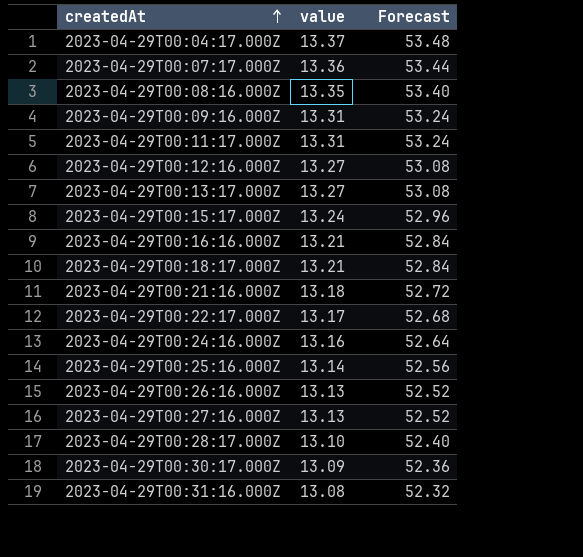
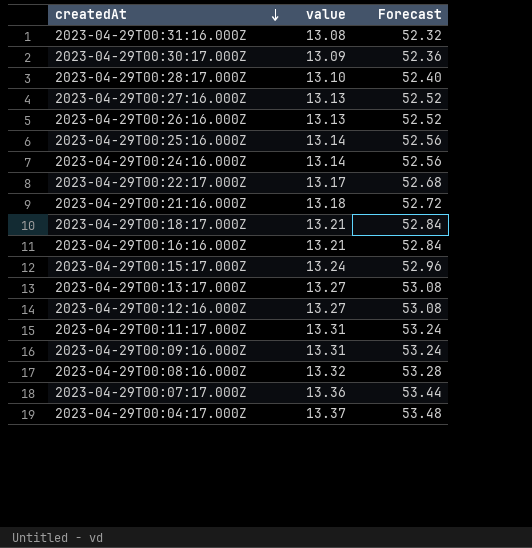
row order: createdAt ascending -> createdAt descending
2023-04-29T00:24:16.000Z | value: 13.16 -> 13.14
2023-04-29T00:24:16.000Z | Forecast: 52.64 -> 52.56
2023-04-29T00:08:16.000Z | value: 13.35 -> 13.32
2023-04-29T00:08:16.000Z | Forecast: 53.40 -> 53.28

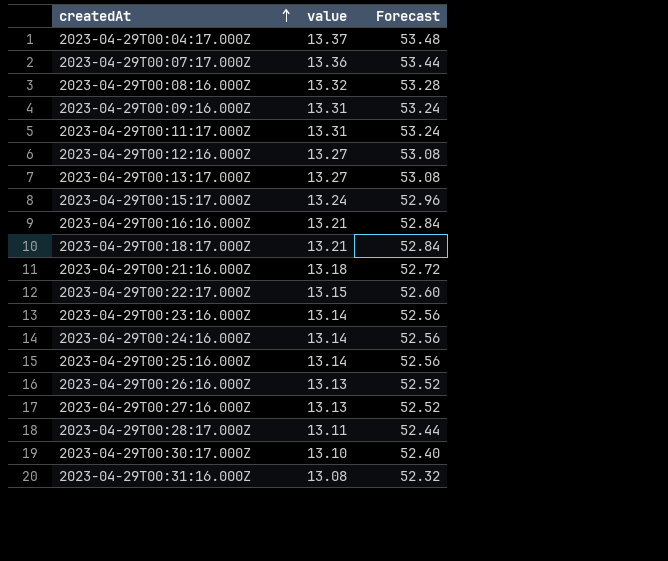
row order: createdAt descending -> createdAt ascending
2023-04-29T00:22:17.000Z | value: 13.17 -> 13.15
2023-04-29T00:22:17.000Z | Forecast: 52.68 -> 52.60
row 2023-04-29T00:23:16.000Z: none -> 13.14 | 52.56
2023-04-29T00:28:17.000Z | value: 13.10 -> 13.11
2023-04-29T00:28:17.000Z | Forecast: 52.40 -> 52.44
2023-04-29T00:30:17.000Z | value: 13.09 -> 13.10
2023-04-29T00:30:17.000Z | Forecast: 52.36 -> 52.40

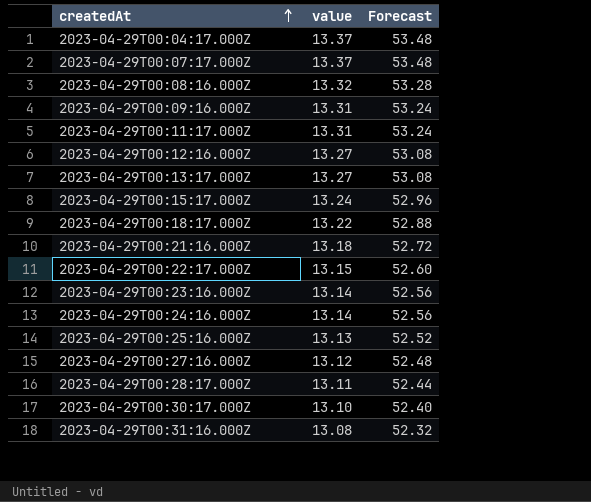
row 2023-04-29T00:16:16.000Z: 13.21 | 52.84 -> none
row 2023-04-29T00:26:16.000Z: 13.13 | 52.52 -> none
2023-04-29T00:07:17.000Z | value: 13.36 -> 13.37
2023-04-29T00:07:17.000Z | Forecast: 53.44 -> 53.48
2023-04-29T00:18:17.000Z | value: 13.21 -> 13.22
2023-04-29T00:18:17.000Z | Forecast: 52.84 -> 52.88
2023-04-29T00:25:16.000Z | value: 13.14 -> 13.13
2023-04-29T00:25:16.000Z | Forecast: 52.56 -> 52.52
2023-04-29T00:27:16.000Z | value: 13.13 -> 13.12
2023-04-29T00:27:16.000Z | Forecast: 52.52 -> 52.48

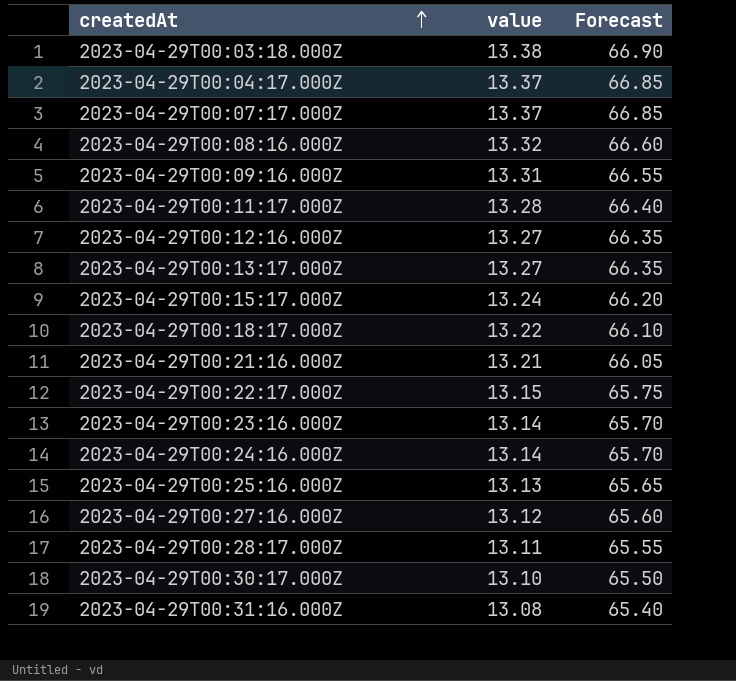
column Forecast | formula: [value] * 4 -> [value] * 5
row 2023-04-29T00:03:18.000Z: none -> 13.38 | 66.90
2023-04-29T00:11:17.000Z | value: 13.31 -> 13.28
2023-04-29T00:21:16.000Z | value: 13.18 -> 13.21

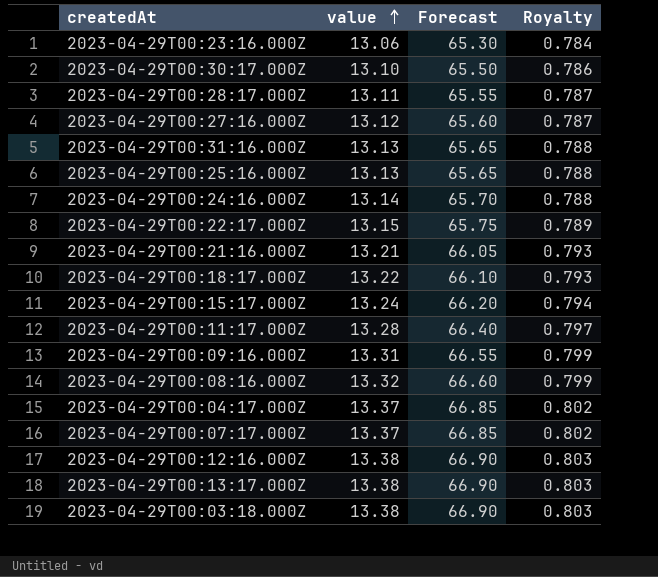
row order: createdAt ascending -> value ascending
column Royalty | formula: none -> [value] * 0.06
2023-04-29T00:23:16.000Z | value: 13.14 -> 13.06
2023-04-29T00:23:16.000Z | Forecast: 65.70 -> 65.30
2023-04-29T00:31:16.000Z | value: 13.08 -> 13.13
2023-04-29T00:31:16.000Z | Forecast: 65.40 -> 65.65
2023-04-29T00:12:16.000Z | value: 13.27 -> 13.38
2023-04-29T00:12:16.000Z | Forecast: 66.35 -> 66.90
2023-04-29T00:13:17.000Z | value: 13.27 -> 13.38
2023-04-29T00:13:17.000Z | Forecast: 66.35 -> 66.90

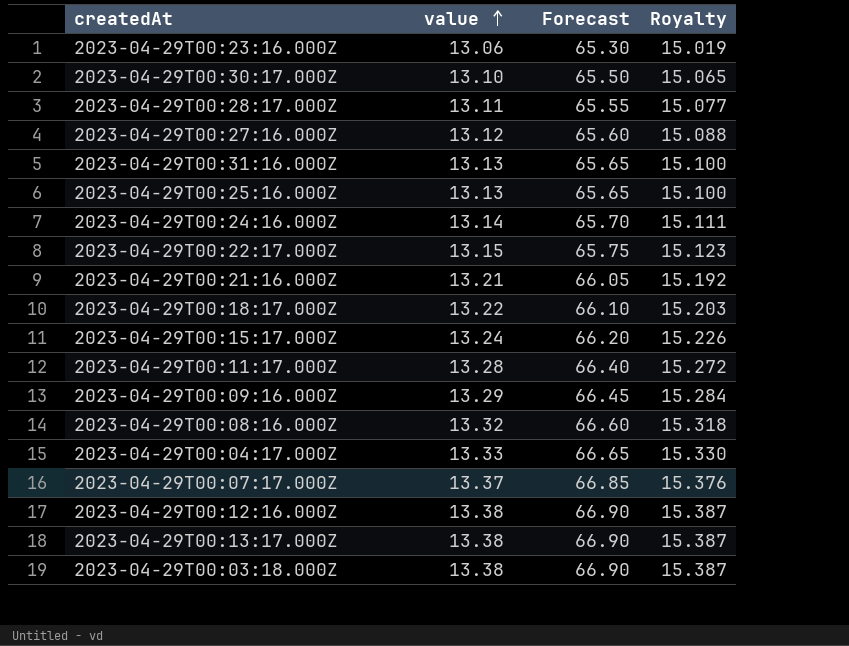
column Royalty | formula: [value] * 0.06 -> [value] * 1.15
2023-04-29T00:09:16.000Z | value: 13.31 -> 13.29
2023-04-29T00:09:16.000Z | Forecast: 66.55 -> 66.45
2023-04-29T00:04:17.000Z | value: 13.37 -> 13.33
2023-04-29T00:04:17.000Z | Forecast: 66.85 -> 66.65

